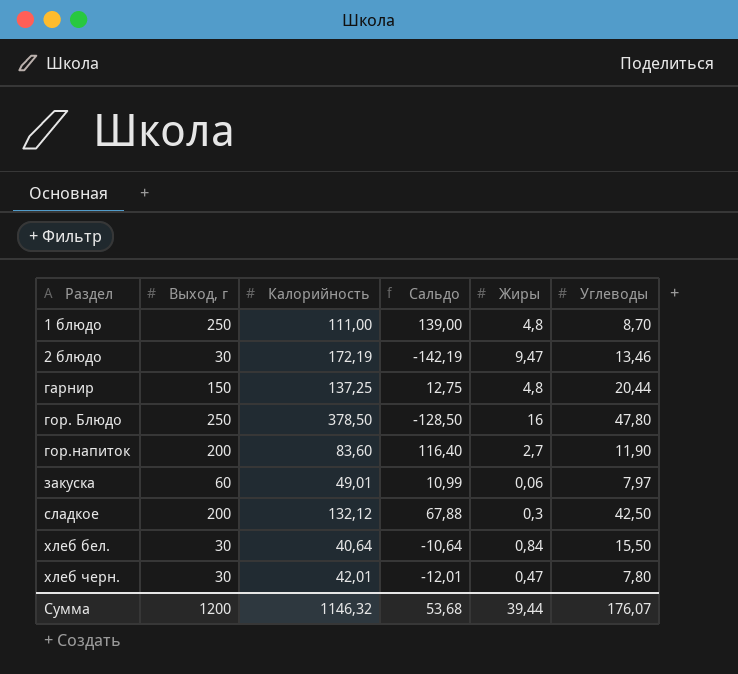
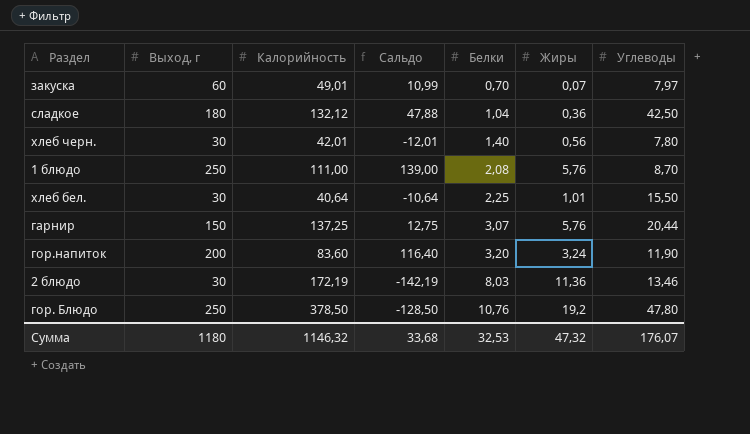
row order: Раздел ascending -> Белки ascending
column Белки | position: none -> 5
закуска | Жиры: 0,06 -> 0,07
сладкое | Выход, г: 200 -> 180
сладкое | Сальдо: 67,88 -> 47,88
сладкое | Жиры: 0,3 -> 0,36
хлеб черн. | Жиры: 0,47 -> 0,56
1 блюдо | Жиры: 4,8 -> 5,76
хлеб бел. | Жиры: 0,84 -> 1,01
гарнир | Жиры: 4,8 -> 5,76
гор.напиток | Жиры: 2,7 -> 3,24
2 блюдо | Жиры: 9,47 -> 11,36
гор. Блюдо | Жиры: 16 -> 19,2
Сумма | Выход, г: 1200 -> 1180
Сумма | Сальдо: 53,68 -> 33,68
Сумма | Жиры: 39,44 -> 47,32

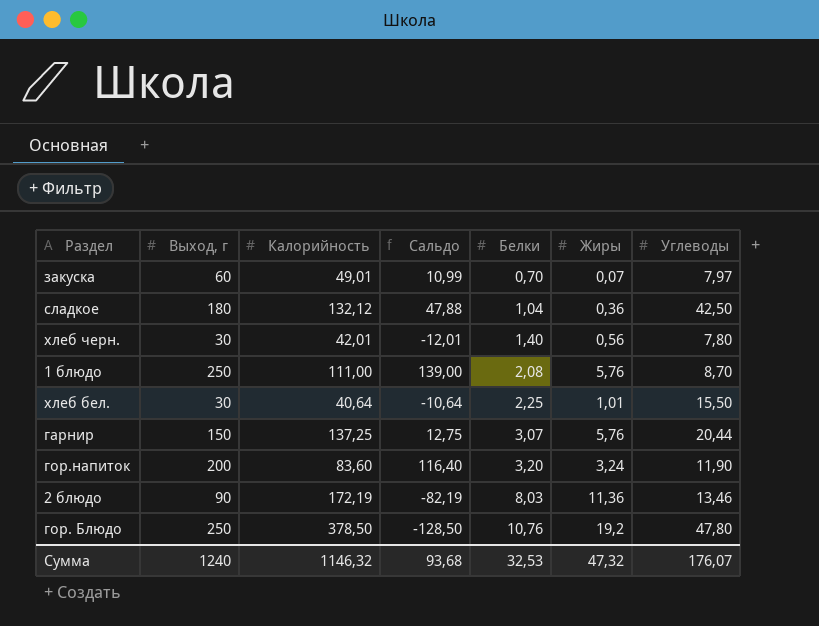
2 блюдо | Выход, г: 30 -> 90
2 блюдо | Сальдо: -142,19 -> -82,19
Сумма | Выход, г: 1180 -> 1240
Сумма | Сальдо: 33,68 -> 93,68

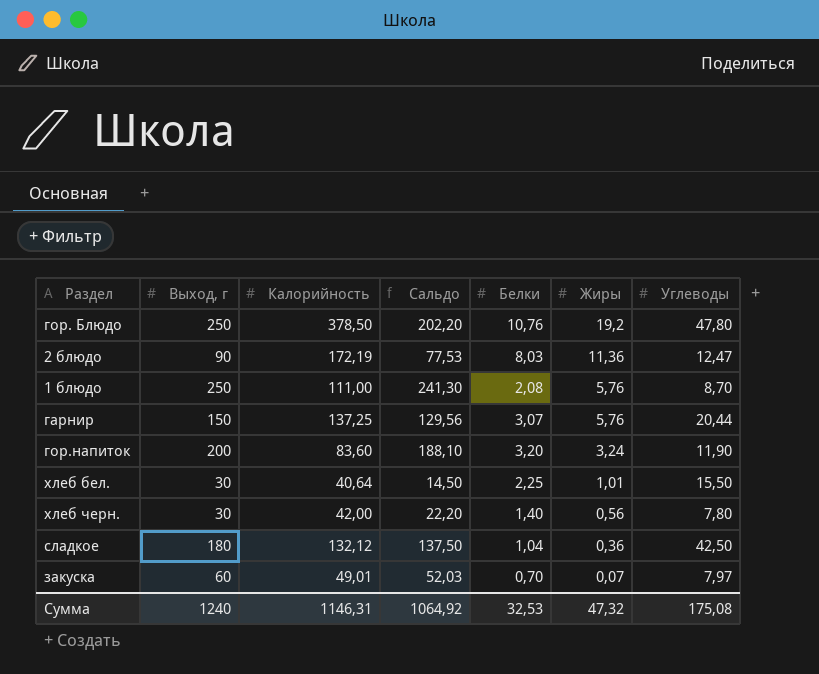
row order: Белки ascending -> Жиры descending
column Сальдо | formula: [Выход, г] - [Калорийность] -> [Выход, г] - [Углеводы]
2 блюдо | Углеводы: 13,46 -> 12,47
хлеб черн. | Калорийность: 42,01 -> 42,00
Сумма | Калорийность: 1146,32 -> 1146,31
Сумма | Сальдо: 93,68 -> 1064,92
Сумма | Углеводы: 176,07 -> 175,08

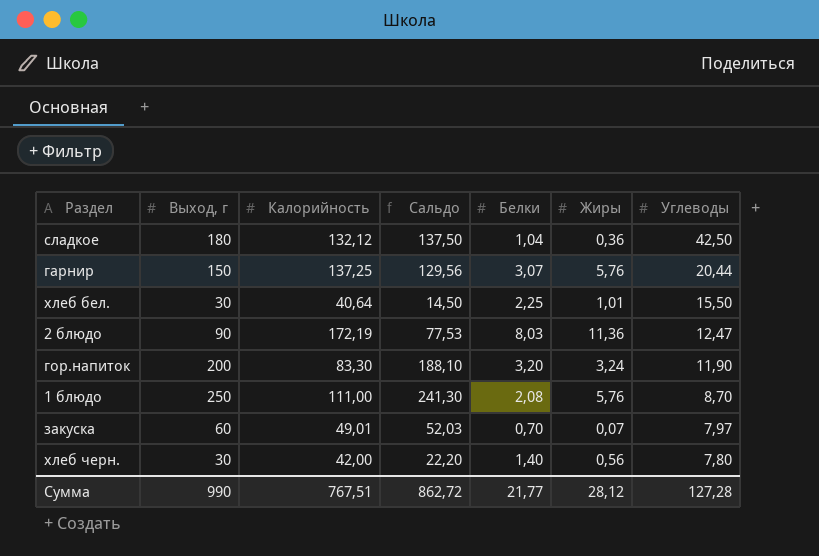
row order: Жиры descending -> Углеводы descending
row гор. Блюдо: 250 | 378,50 | 202,20 | 10,76 | 19,2 | 47,80 -> none
гор.напиток | Калорийность: 83,60 -> 83,30
Сумма | Выход, г: 1240 -> 990
Сумма | Калорийность: 1146,31 -> 767,51
Сумма | Сальдо: 1064,92 -> 862,72
Сумма | Белки: 32,53 -> 21,77
Сумма | Жиры: 47,32 -> 28,12
Сумма | Углеводы: 175,08 -> 127,28

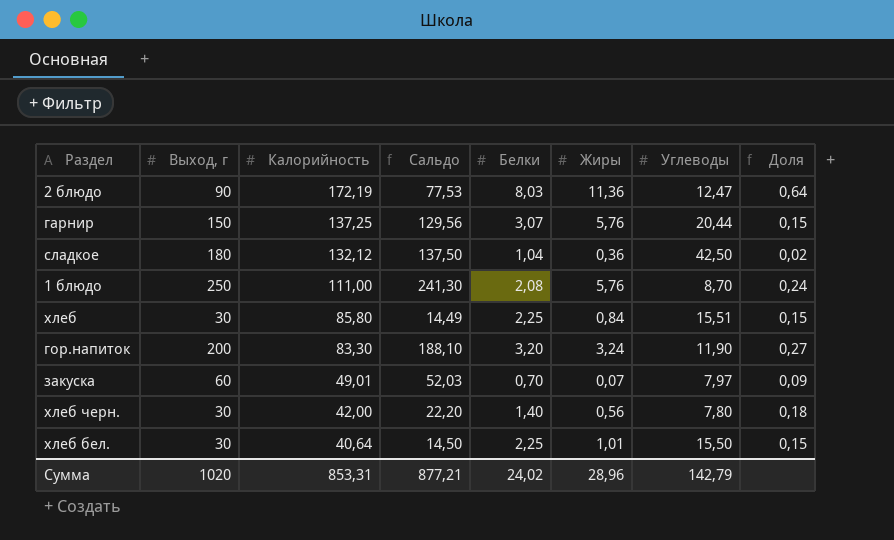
row order: Углеводы descending -> Калорийность descending
column Доля | formula: none -> [Белки] / [Углеводы]
row хлеб: none -> 30 | 85,80 | 14,49 | 2,25 | 0,84 | 15,51 | 0,15
Сумма | Выход, г: 990 -> 1020
Сумма | Калорийность: 767,51 -> 853,31
Сумма | Сальдо: 862,72 -> 877,21
Сумма | Белки: 21,77 -> 24,02
Сумма | Жиры: 28,12 -> 28,96
Сумма | Углеводы: 127,28 -> 142,79

